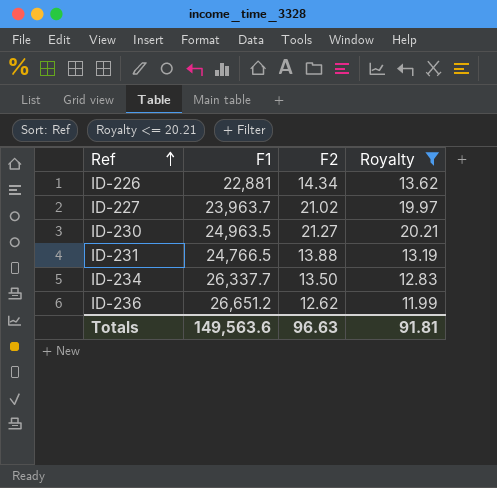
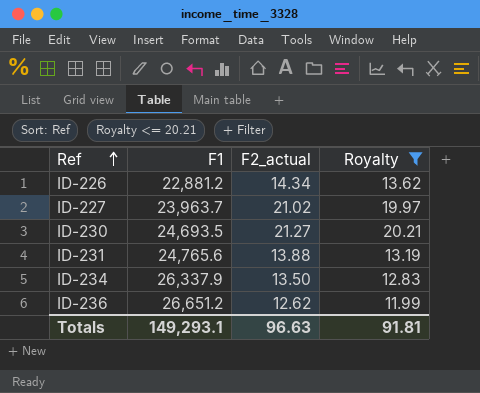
column name: F2 -> F2_actual
ID-226 | F1: 22,881 -> 22,881.2
ID-230 | F1: 24,963.5 -> 24,693.5
ID-231 | F1: 24,766.5 -> 24,765.6
ID-234 | F1: 26,337.7 -> 26,337.9
Totals | F1: 149,563.6 -> 149,293.1

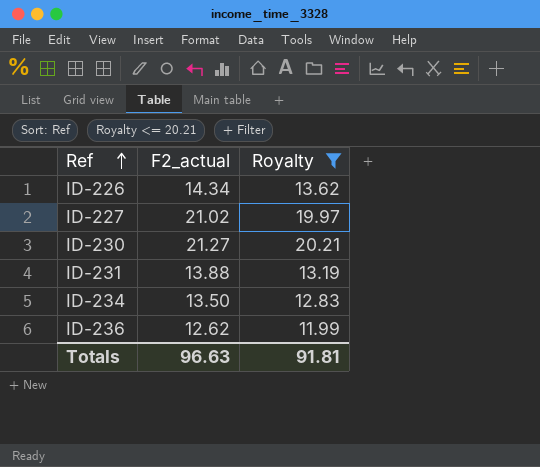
column F1 | position: 2 -> none

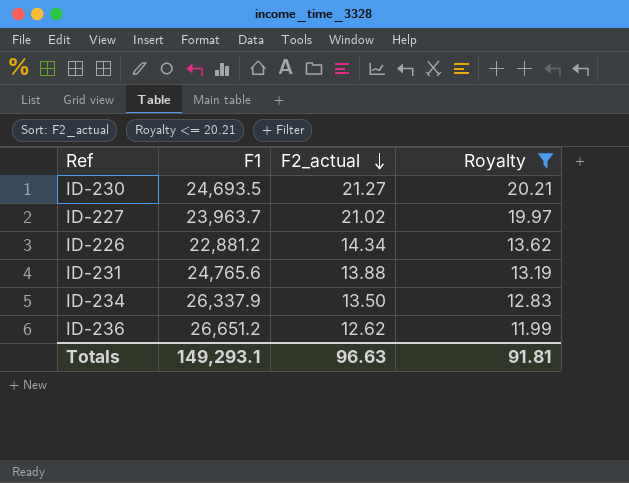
row order: Ref ascending -> F2_actual descending
column F1 | position: none -> 2

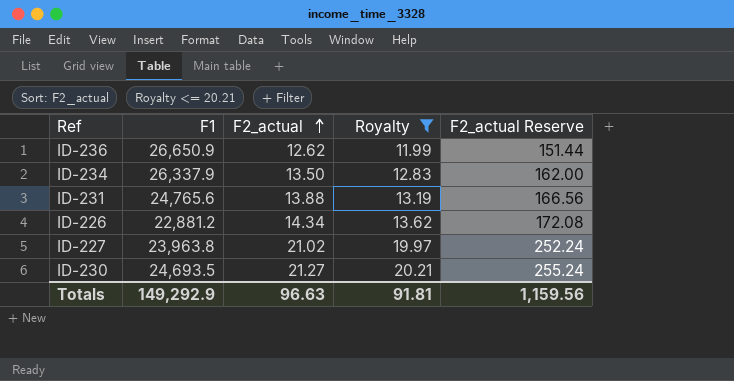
row order: F2_actual descending -> F2_actual ascending
column F2_actual Reserve | formula: none -> [F2_actual] * 12
ID-236 | F1: 26,651.2 -> 26,650.9
ID-227 | F1: 23,963.7 -> 23,963.8
Totals | F1: 149,293.1 -> 149,292.9

